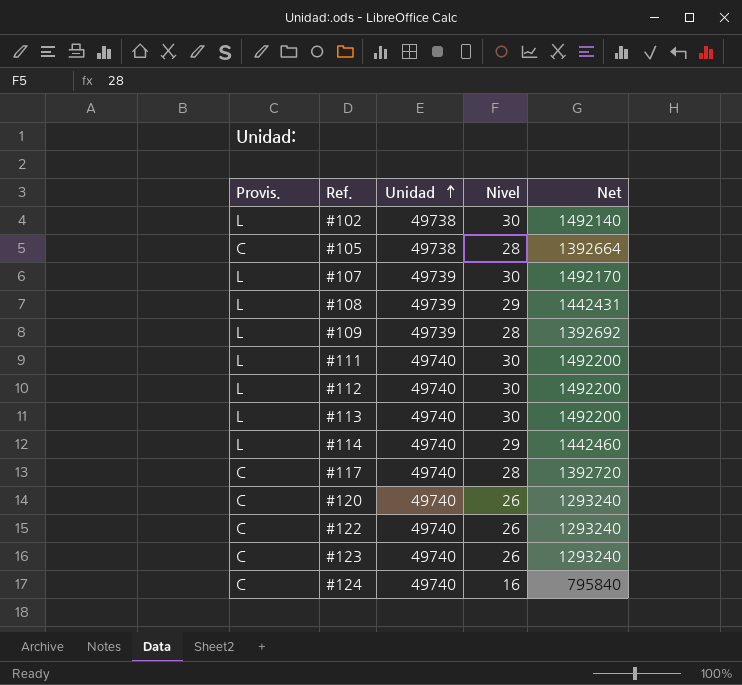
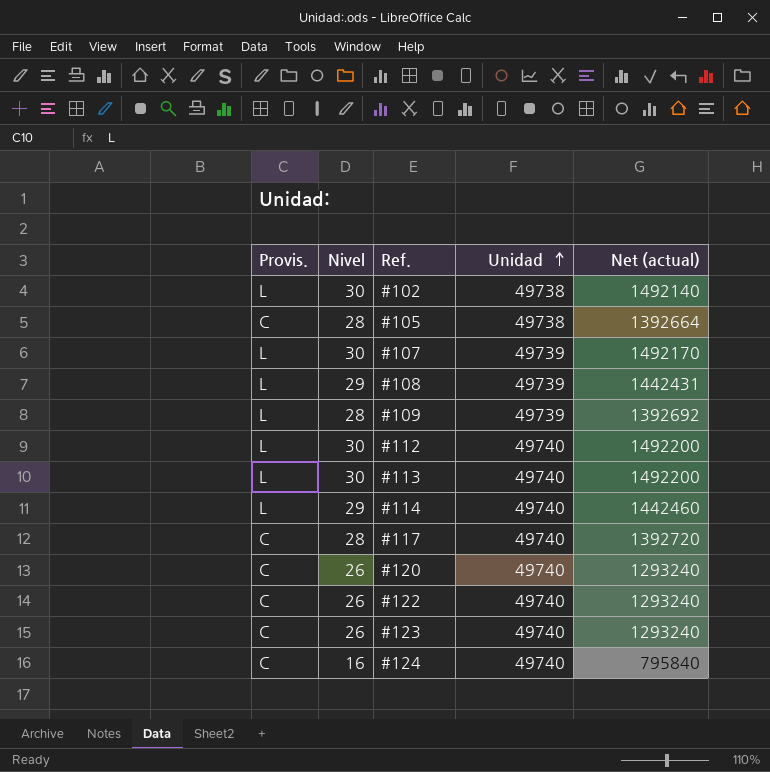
column Nivel | position: 4 -> 2
column name: Net -> Net (actual)
row #111: L | 49740 | 30 | 1492200 -> none

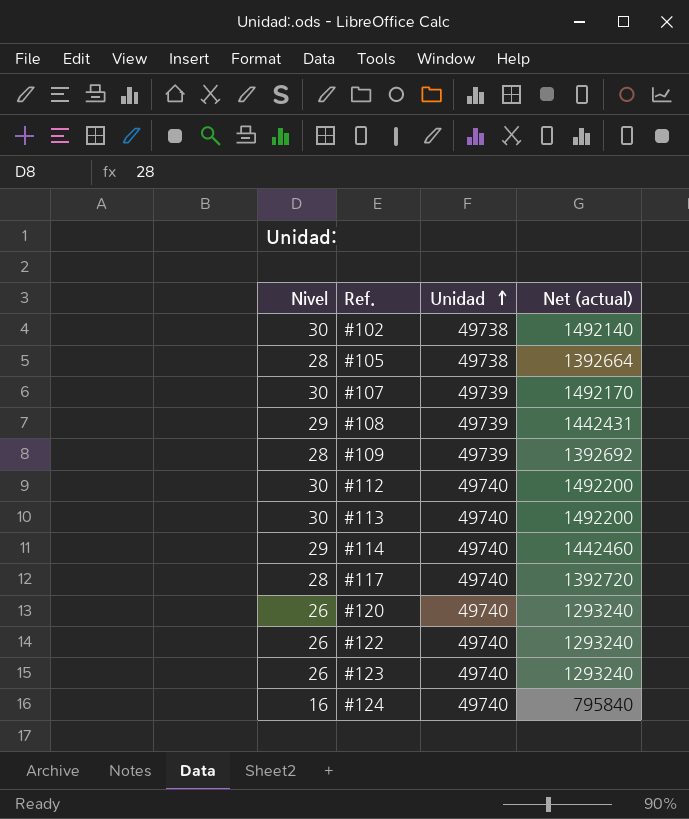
column Provis. | position: 1 -> none

